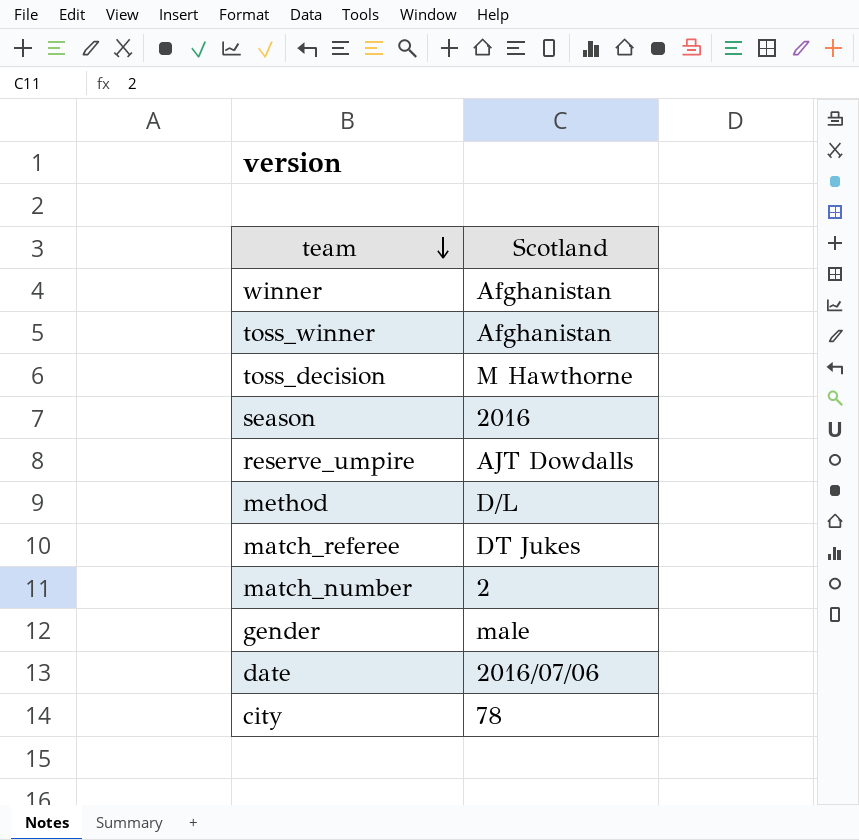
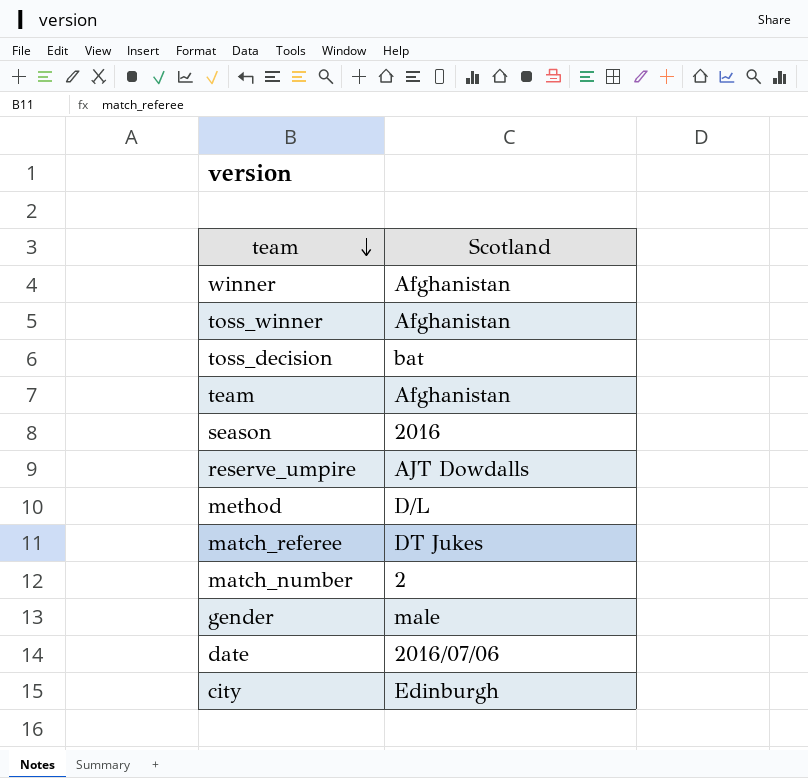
toss_decision | Scotland: M Hawthorne -> bat
row team: none -> Afghanistan
city | Scotland: 78 -> Edinburgh

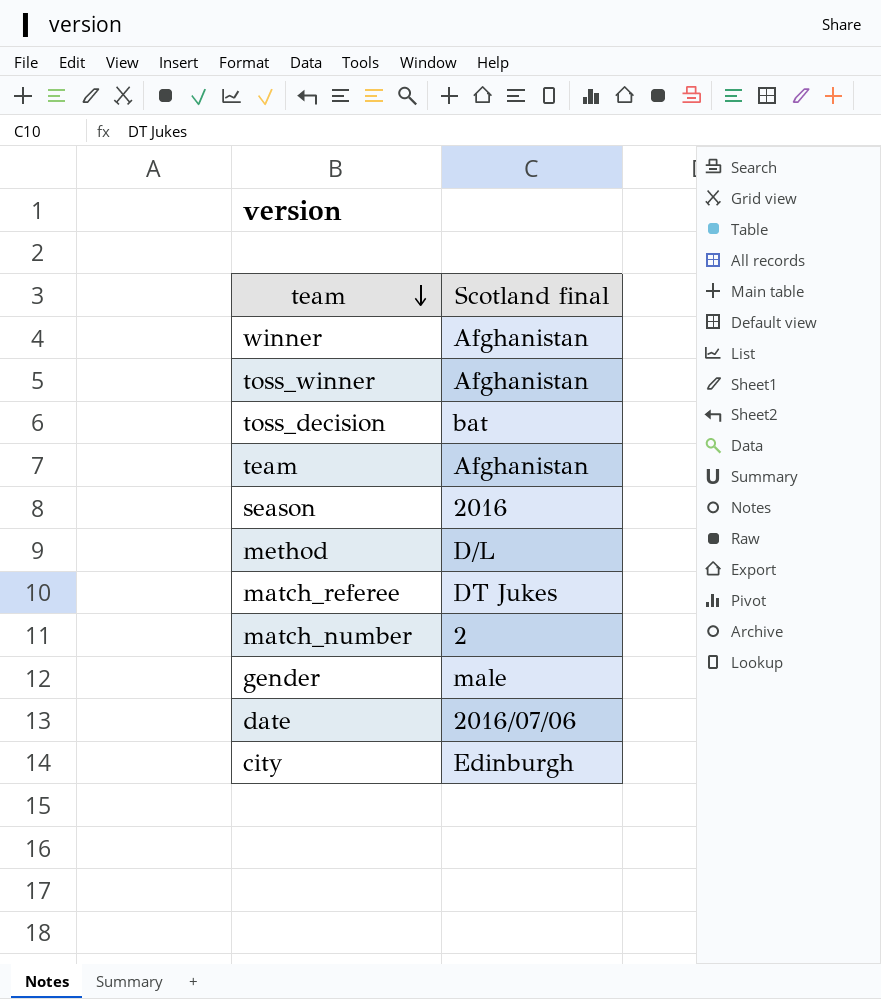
column name: Scotland -> Scotland final
row reserve_umpire: AJT Dowdalls -> none

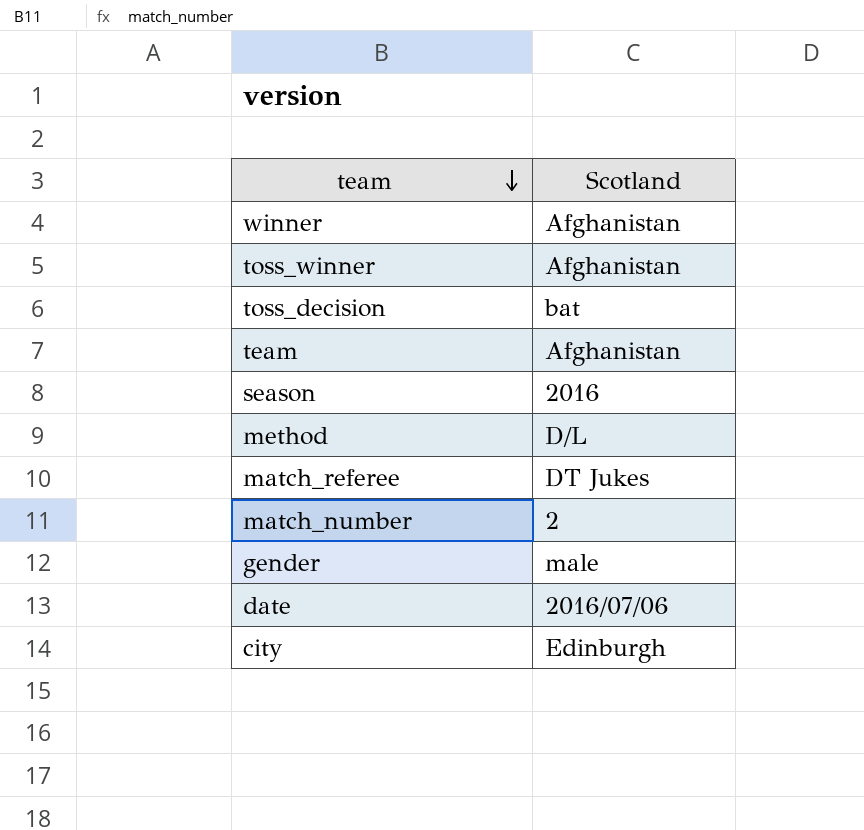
column name: Scotland final -> Scotland

